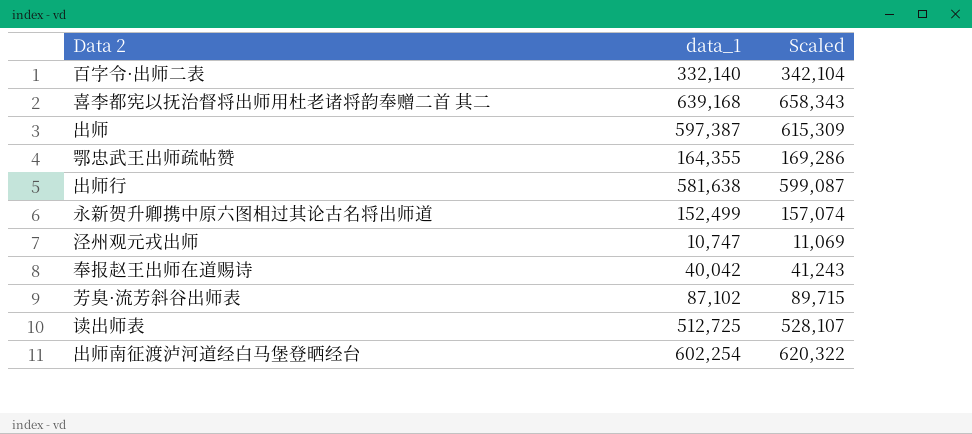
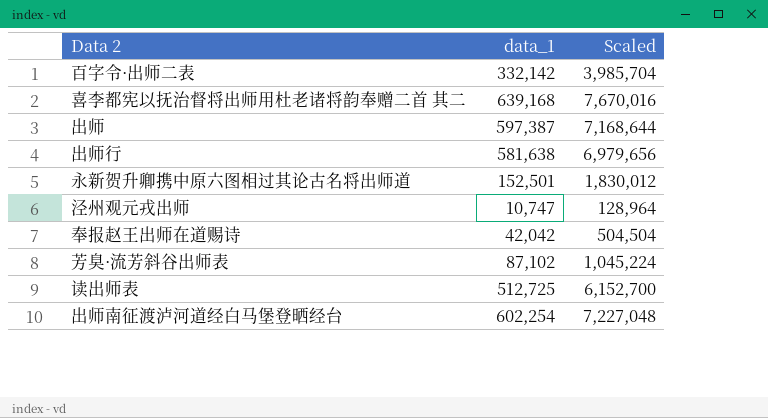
column Scaled | formula: [data_1] * 1.03 -> [data_1] * 12
row 鄂忠武王出师疏帖赞: 164,355 | 169,286 -> none
百字令·出师二表 | data_1: 332,140 -> 332,142
永新贺升卿携中原六图相过其论古名将出师道 | data_1: 152,499 -> 152,501
奉报赵王出师在道赐诗 | data_1: 40,042 -> 42,042

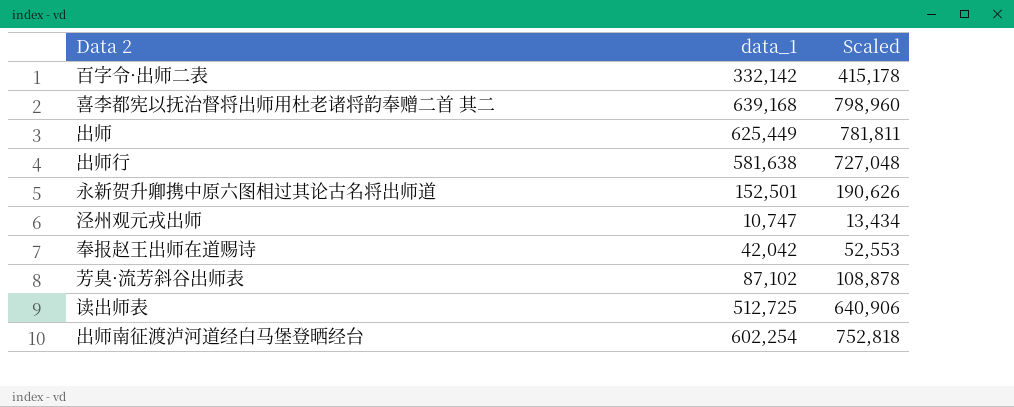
column Scaled | formula: [data_1] * 12 -> [data_1] * 1.25
出师 | data_1: 597,387 -> 625,449

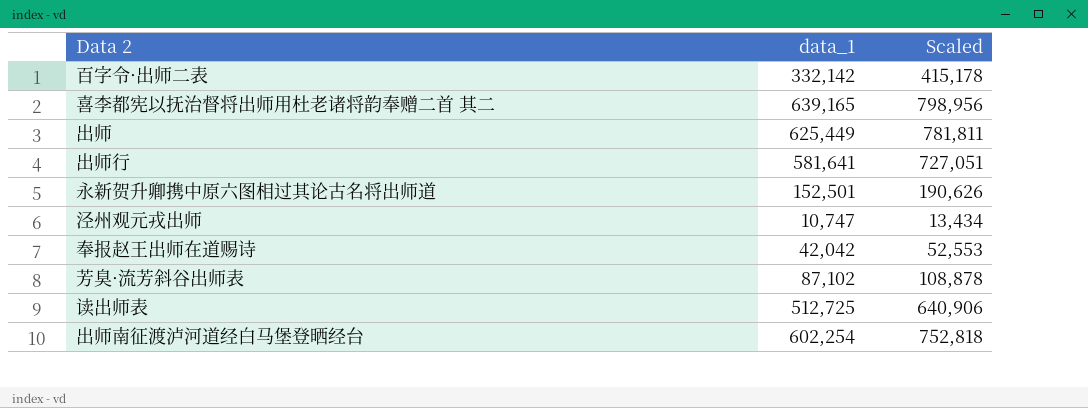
喜李都宪以抚治督将出师用杜老诸将韵奉赠二首 其二 | data_1: 639,168 -> 639,165
喜李都宪以抚治督将出师用杜老诸将韵奉赠二首 其二 | Scaled: 798,960 -> 798,956
出师行 | data_1: 581,638 -> 581,641
出师行 | Scaled: 727,048 -> 727,051

